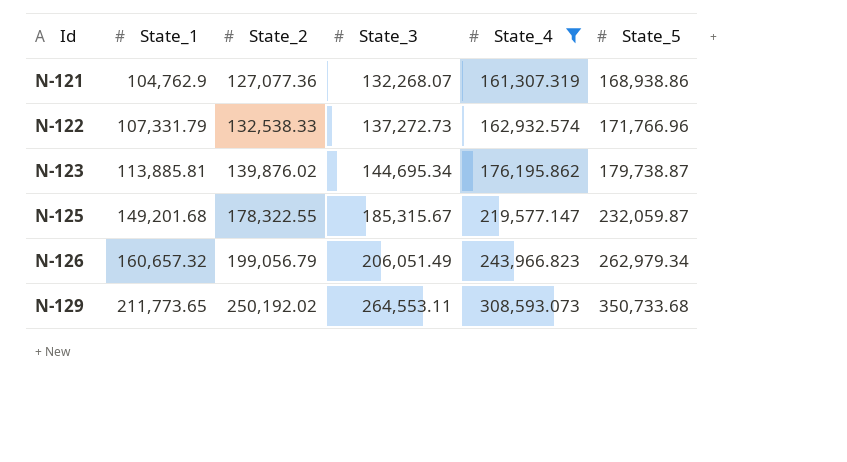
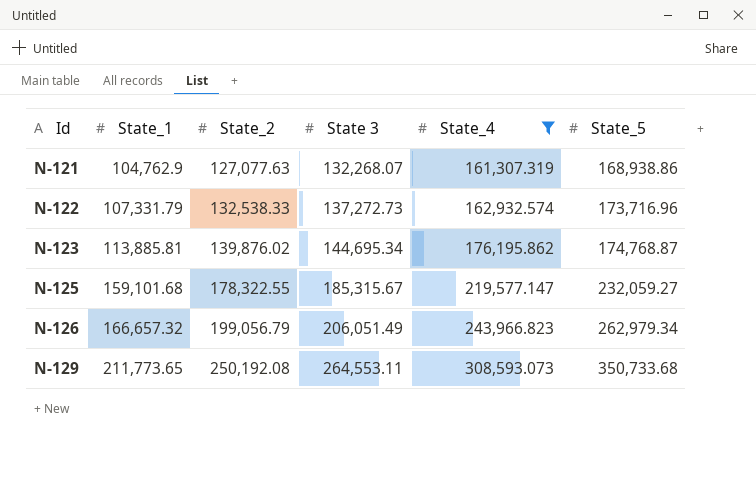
column name: State_3 -> State 3
N-121 | State_2: 127,077.36 -> 127,077.63
N-122 | State_5: 171,766.96 -> 173,716.96
N-123 | State_5: 179,738.87 -> 174,768.87
N-125 | State_1: 149,201.68 -> 159,101.68
N-125 | State_5: 232,059.87 -> 232,059.27
N-126 | State_1: 160,657.32 -> 166,657.32
N-129 | State_2: 250,192.02 -> 250,192.08

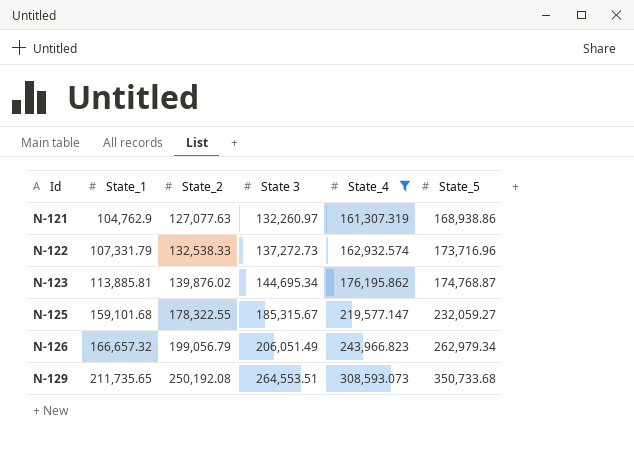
N-121 | State 3: 132,268.07 -> 132,260.97
N-129 | State_1: 211,773.65 -> 211,735.65
N-129 | State 3: 264,553.11 -> 264,553.51

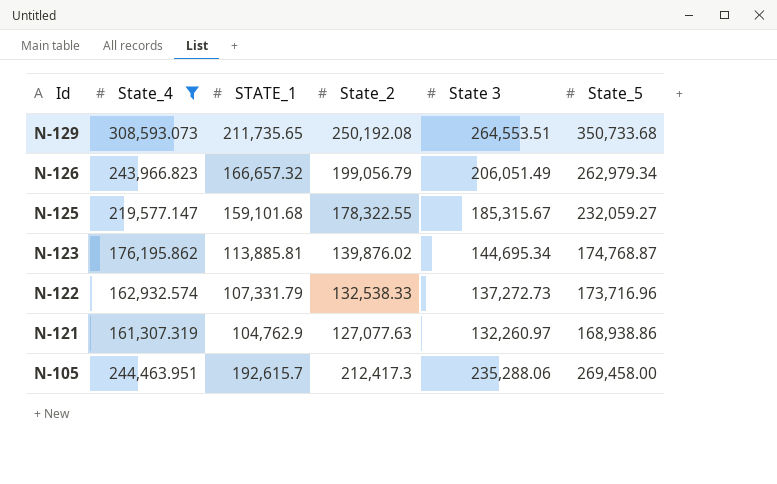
row order: Id ascending -> Id descending
column State_4 | position: 5 -> 2
column name: State_1 -> STATE_1
row N-105: none -> 244,463.951 | 192,615.7 | 212,417.3 | 235,288.06 | 269,458.00

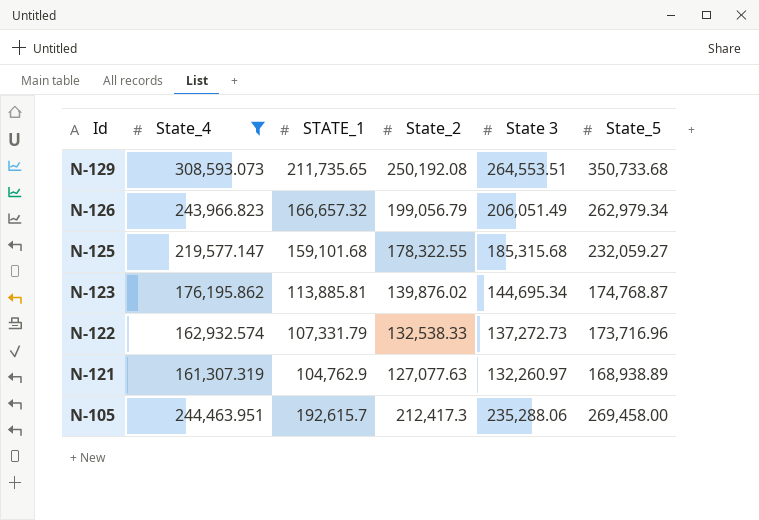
N-125 | State 3: 185,315.67 -> 185,315.68
N-121 | State_5: 168,938.86 -> 168,938.89

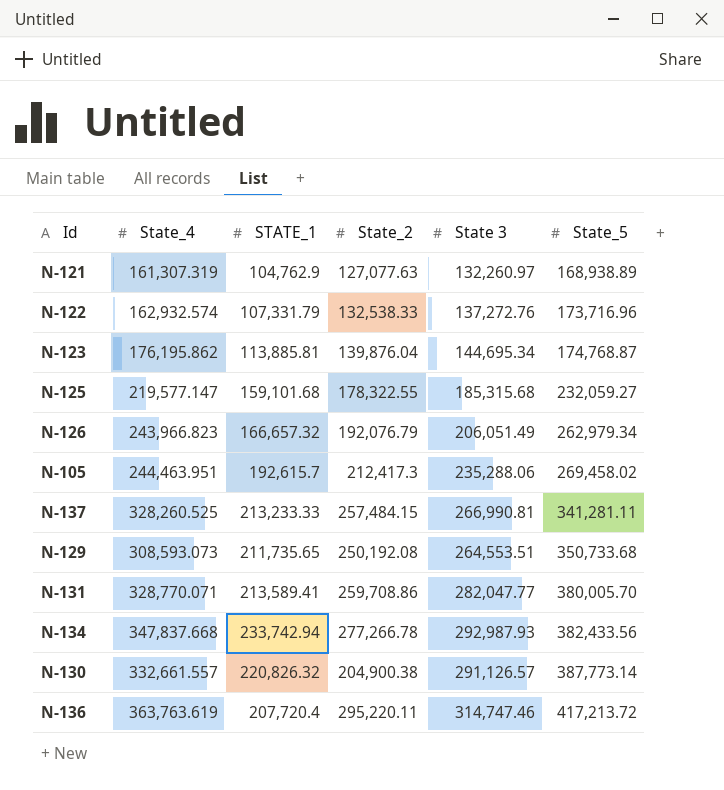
filter: State_4 <= 308,593.073 -> none
row order: Id descending -> State_5 ascending
N-122 | State 3: 137,272.73 -> 137,272.76
N-123 | State_2: 139,876.02 -> 139,876.04
N-126 | State_2: 199,056.79 -> 192,076.79
N-105 | State_5: 269,458.00 -> 269,458.02

